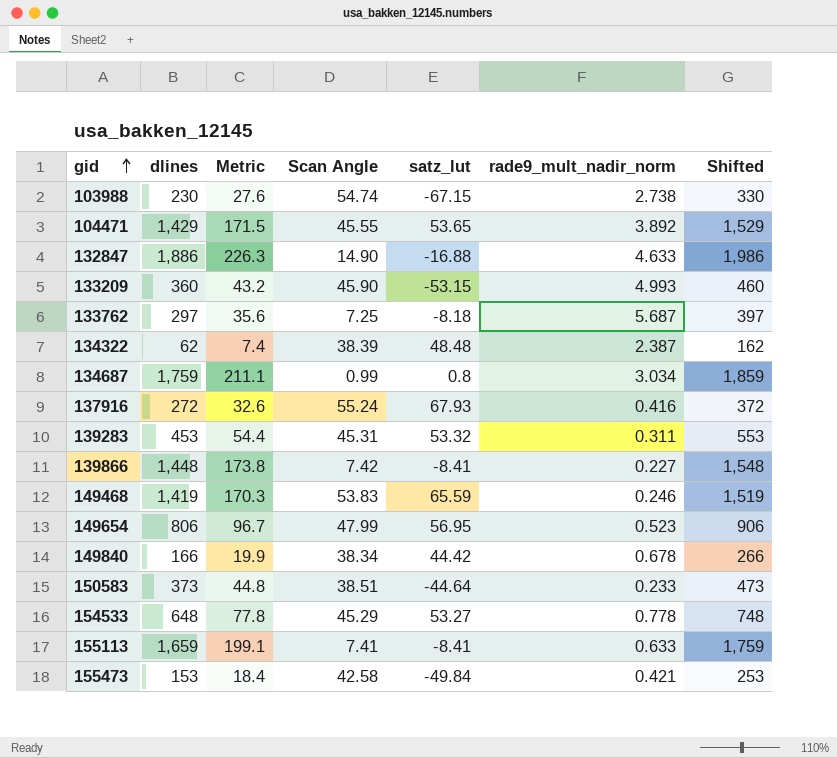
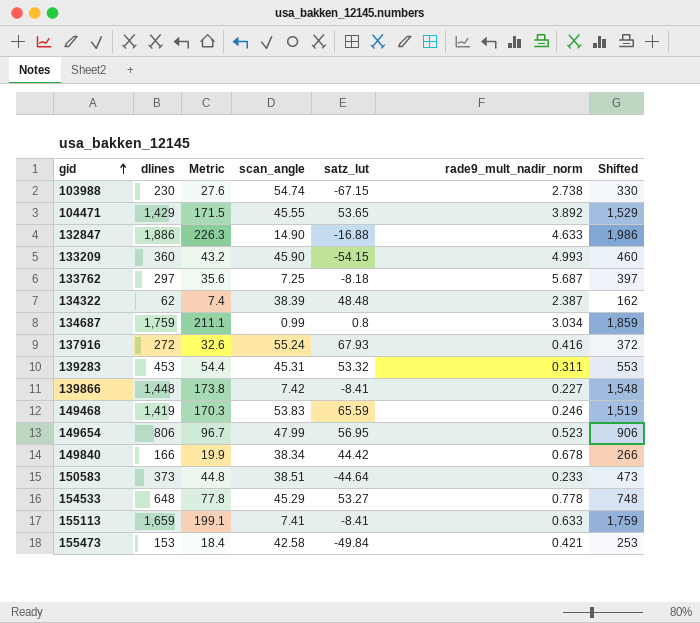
column name: Scan Angle -> scan_angle
133209 | satz_lut: -53.15 -> -54.15

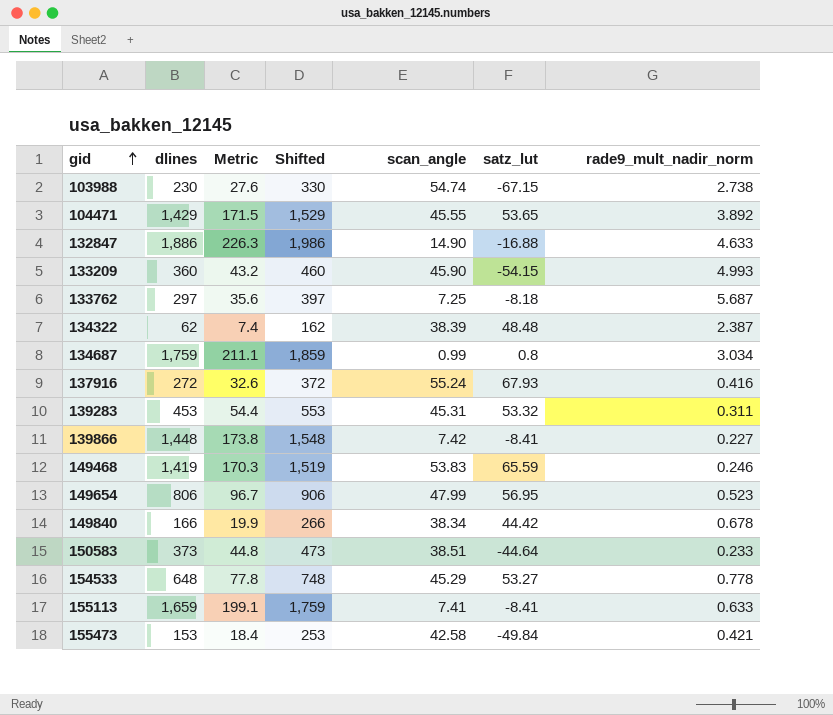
column Shifted | position: 7 -> 4

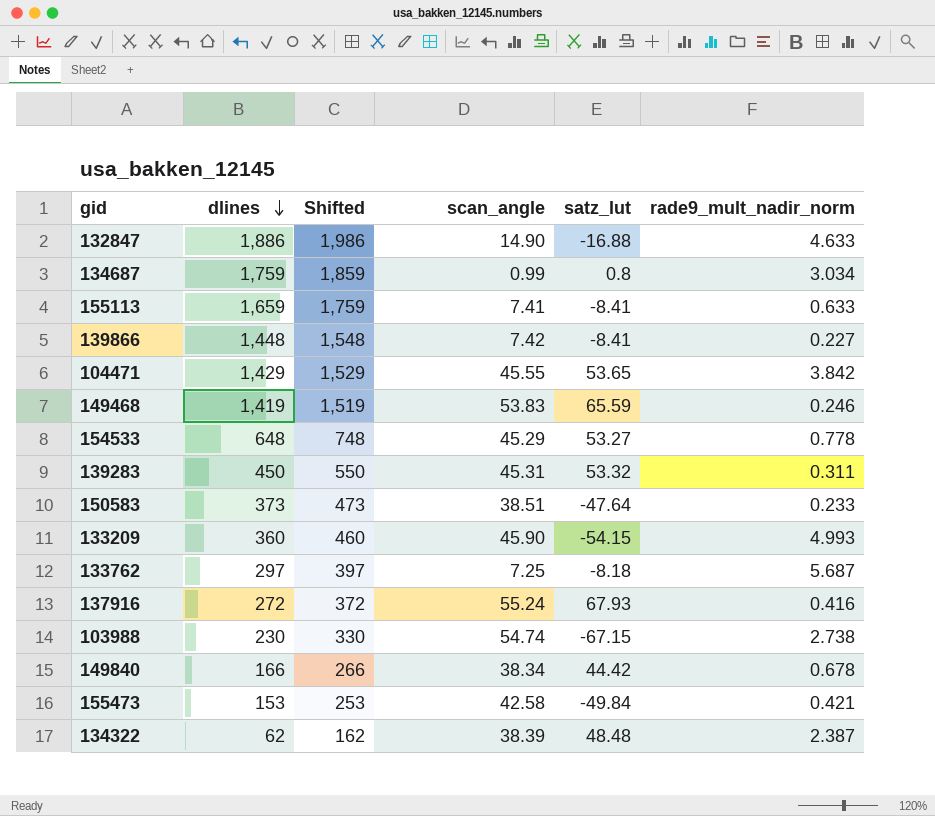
row order: gid ascending -> dlines descending
column Metric | formula: [dlines] * 0.12 -> none
row 149654: 806 | 96.7 | 906 | 47.99 | 56.95 | 0.523 -> none
104471 | rade9_mult_nadir_norm: 3.892 -> 3.842
139283 | dlines: 453 -> 450
139283 | Shifted: 553 -> 550
150583 | satz_lut: -44.64 -> -47.64

